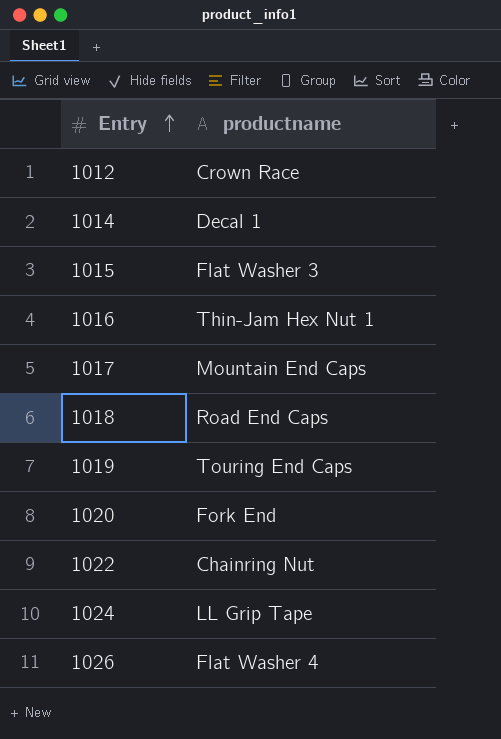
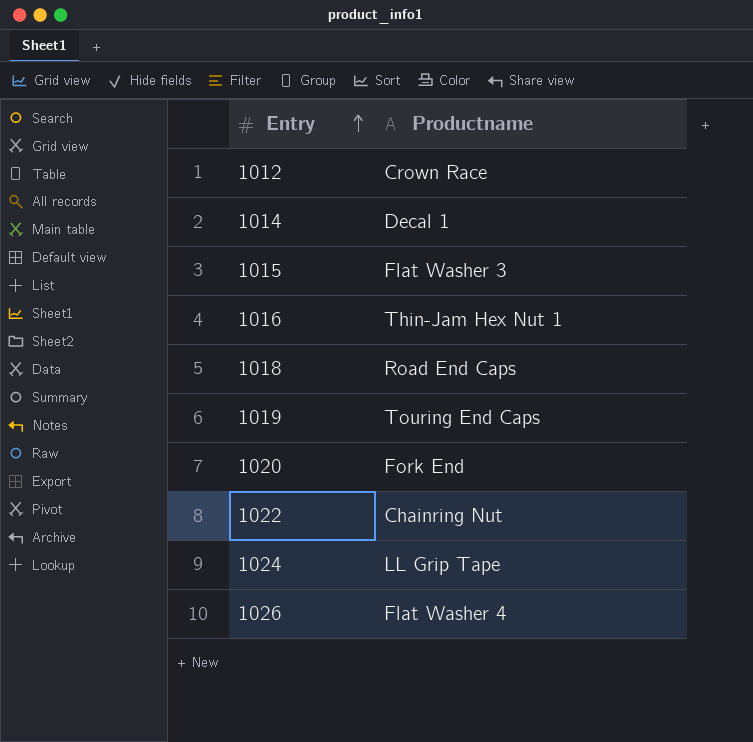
column name: productname -> Productname
row 1017: Mountain End Caps -> none

